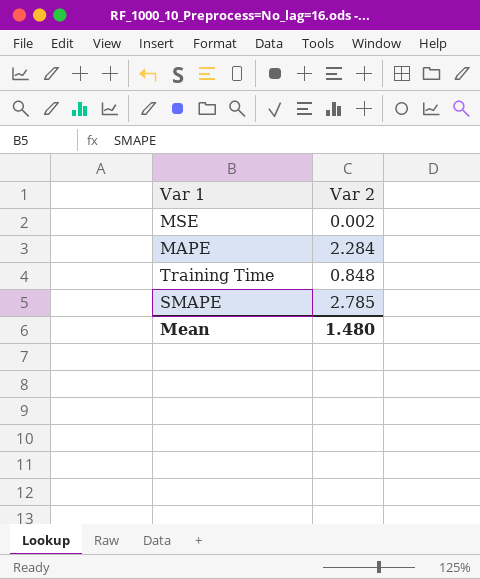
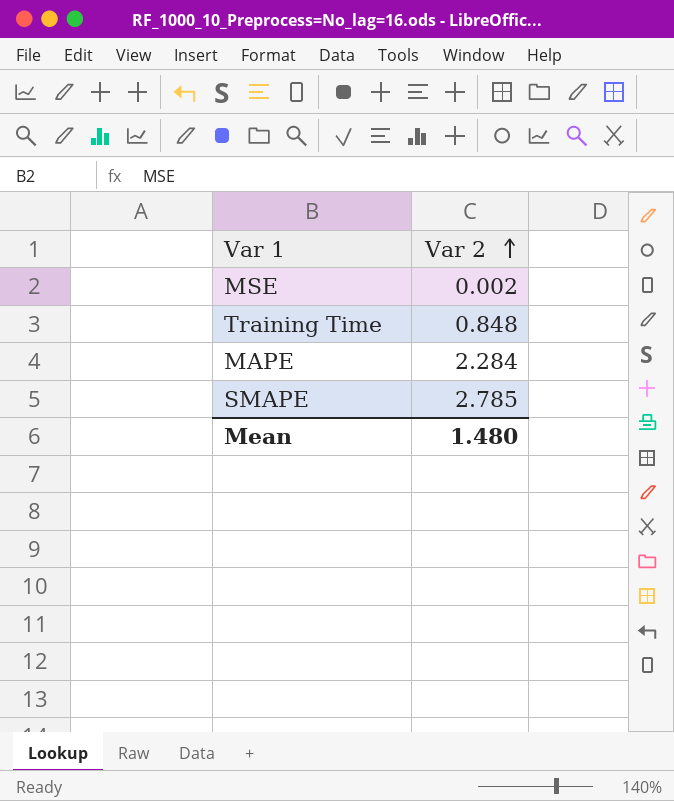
row order: none -> Var 2 ascending

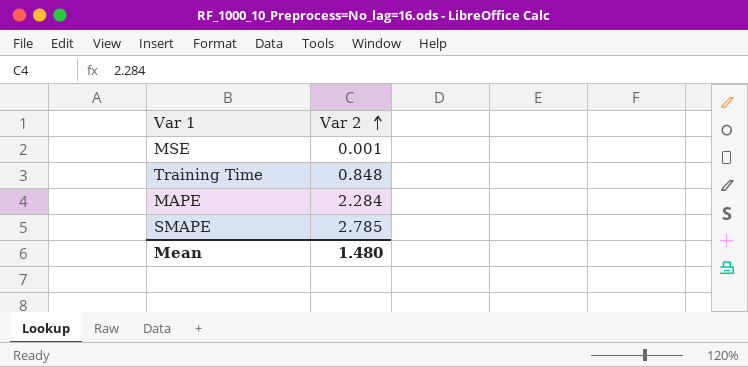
MSE | Var 2: 0.002 -> 0.001

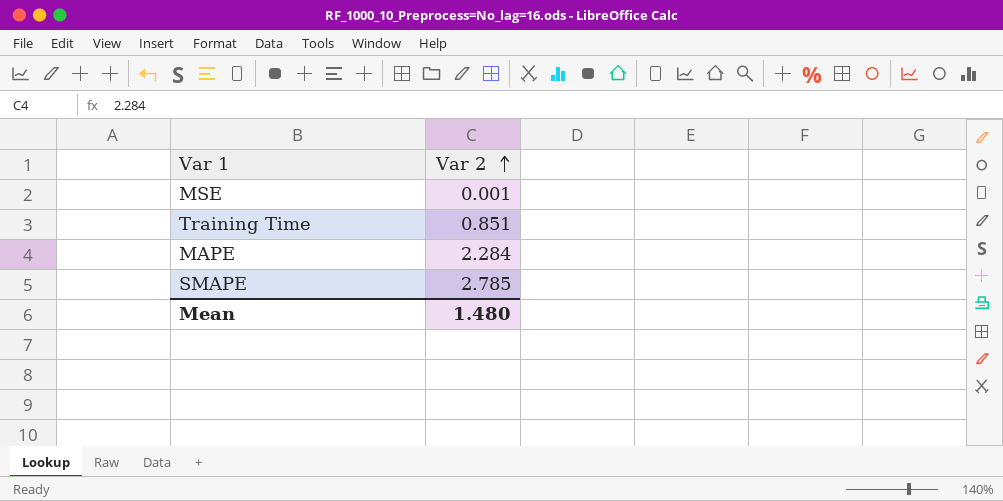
Training Time | Var 2: 0.848 -> 0.851

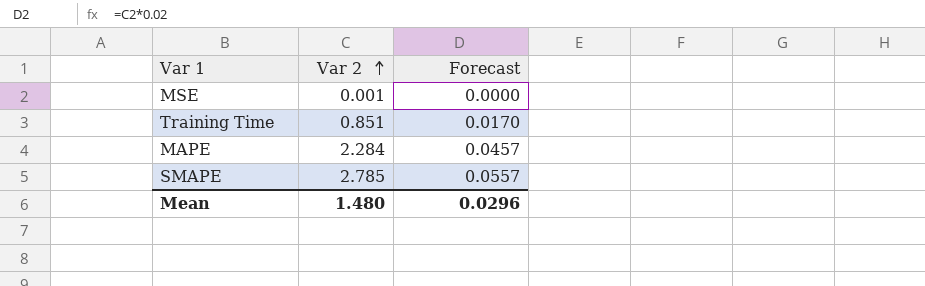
column Forecast | formula: none -> [Var 2] * 0.02

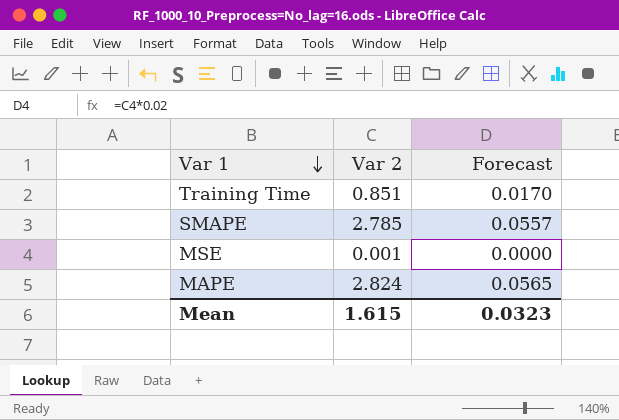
row order: Var 2 ascending -> Var 1 descending
MAPE | Var 2: 2.284 -> 2.824
MAPE | Forecast: 0.0457 -> 0.0565
Mean | Var 2: 1.480 -> 1.615
Mean | Forecast: 0.0296 -> 0.0323

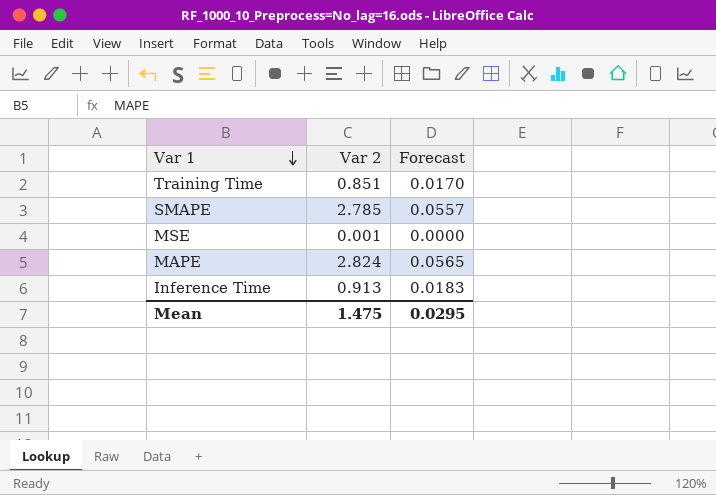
row Inference Time: none -> 0.913 | 0.0183
Mean | Var 2: 1.615 -> 1.475
Mean | Forecast: 0.0323 -> 0.0295

